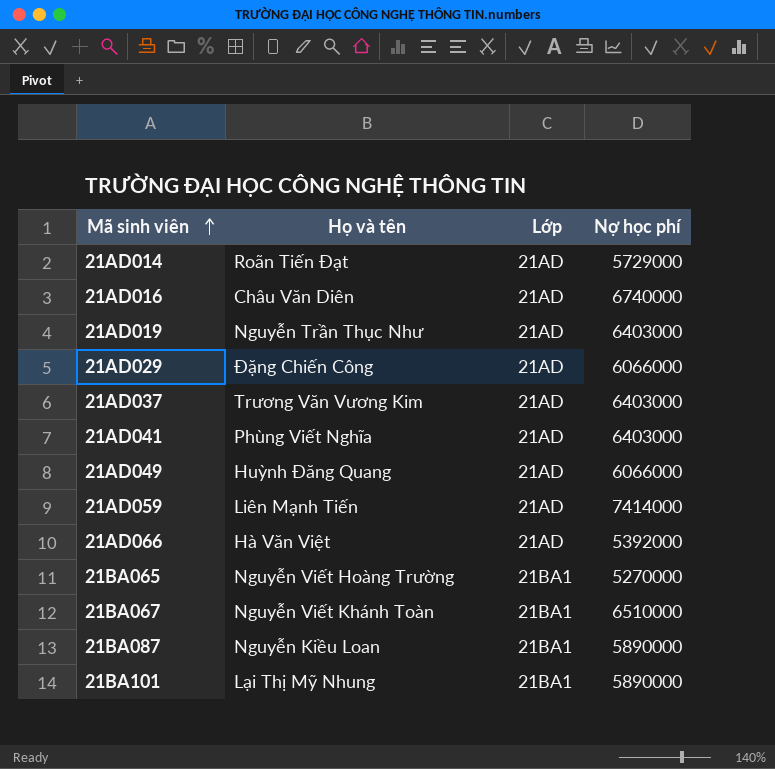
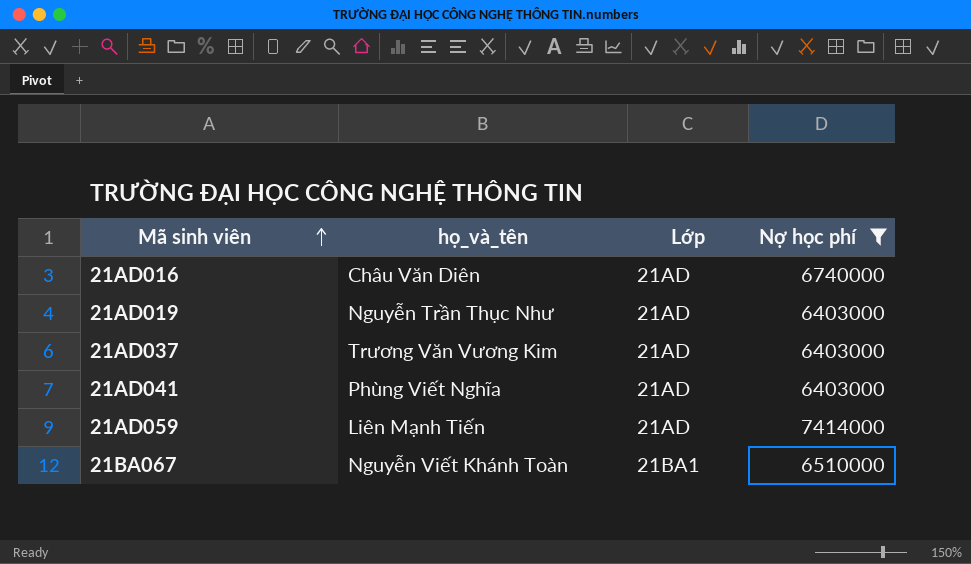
filter: none -> Nợ học phí >= 6403000
column name: Họ và tên -> họ_và_tên

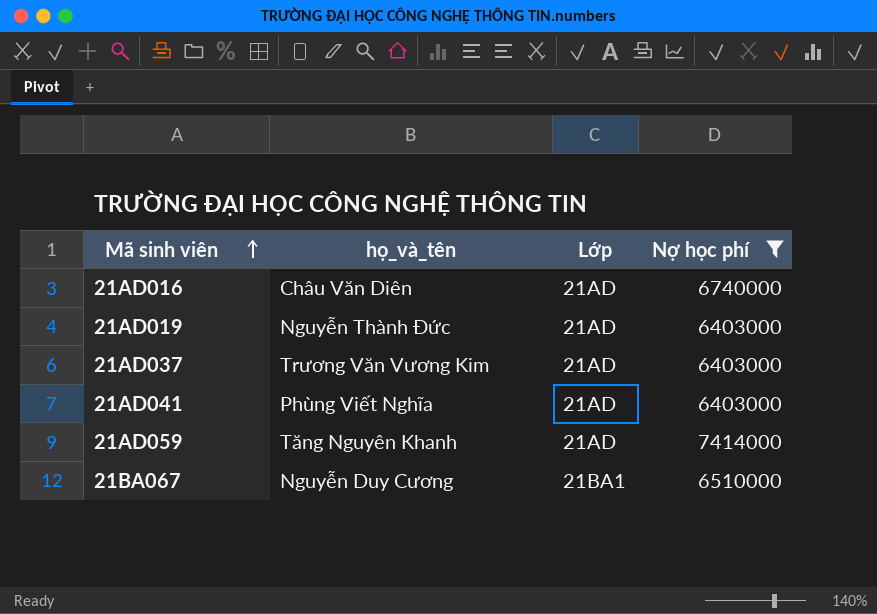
21AD019 | họ_và_tên: Nguyễn Trần Thục Như -> Nguyễn Thành Đức
21AD059 | họ_và_tên: Liên Mạnh Tiến -> Tăng Nguyên Khanh
21BA067 | họ_và_tên: Nguyễn Viết Khánh Toàn -> Nguyễn Duy Cương

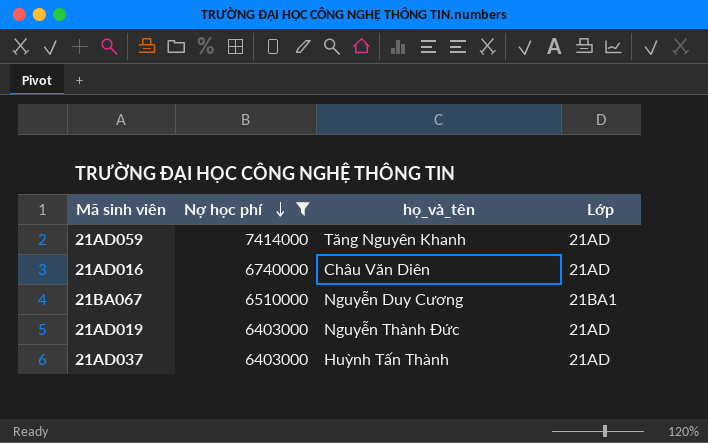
row order: Mã sinh viên ascending -> Nợ học phí descending
column Nợ học phí | position: 4 -> 2
row 21AD041: Phùng Viết Nghĩa | 21AD | 6403000 -> none
21AD037 | họ_và_tên: Trương Văn Vương Kim -> Huỳnh Tấn Thành

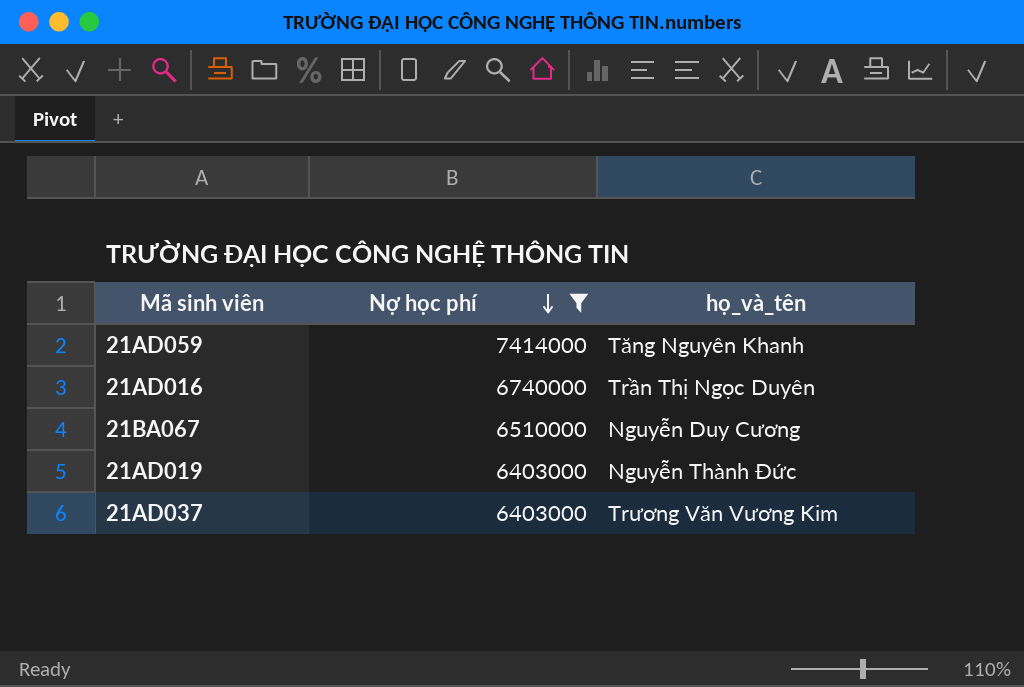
column Lớp | position: 4 -> none
21AD016 | họ_và_tên: Châu Văn Diên -> Trần Thị Ngọc Duyên
21AD037 | họ_và_tên: Huỳnh Tấn Thành -> Trương Văn Vương Kim

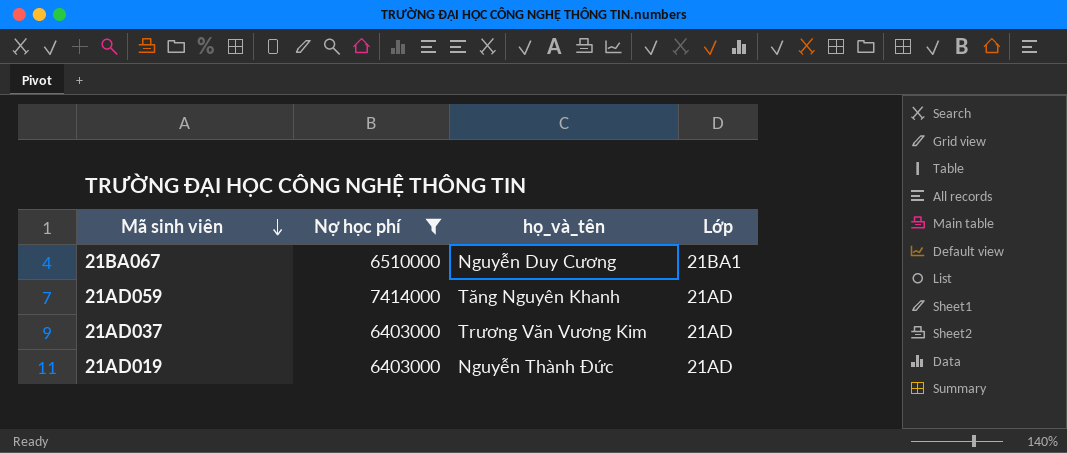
row order: Nợ học phí descending -> Mã sinh viên descending
column Lớp | position: none -> 4
row 21AD016: 6740000 | Trần Thị Ngọc Duyên -> none

